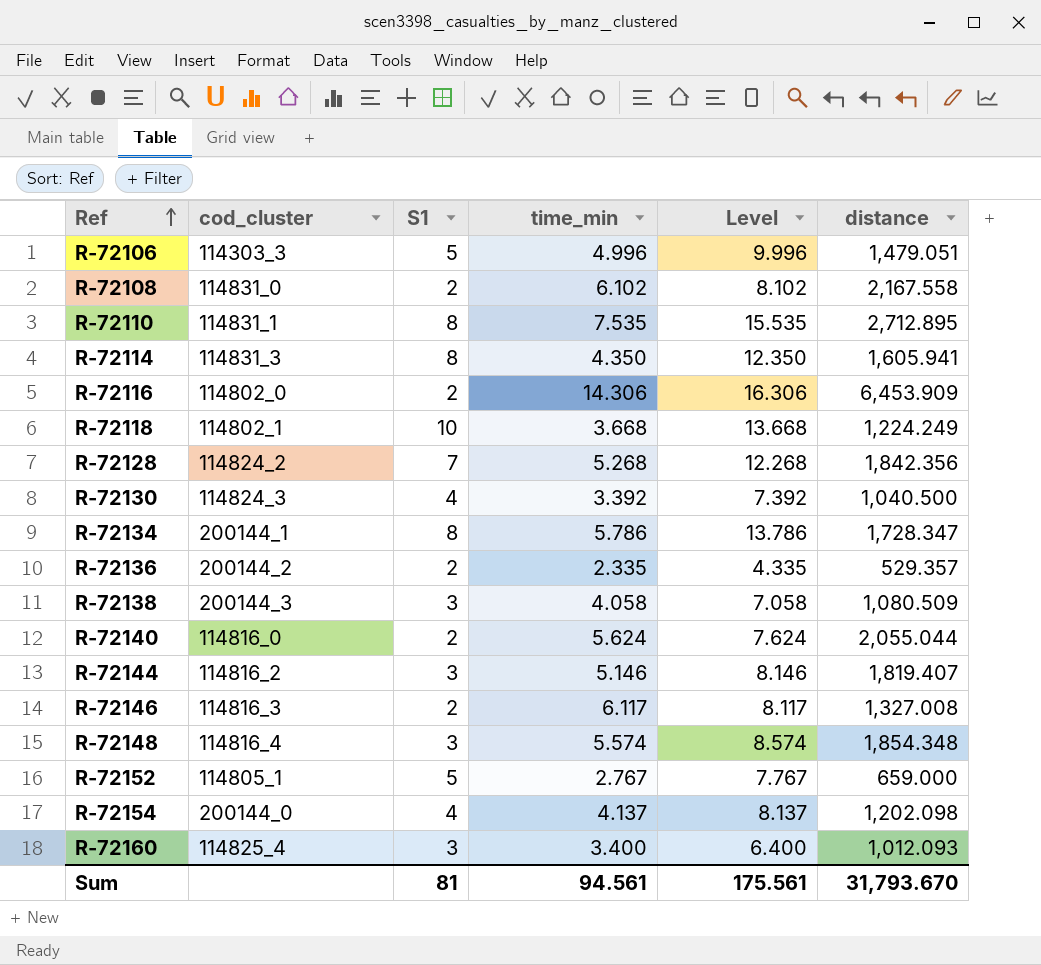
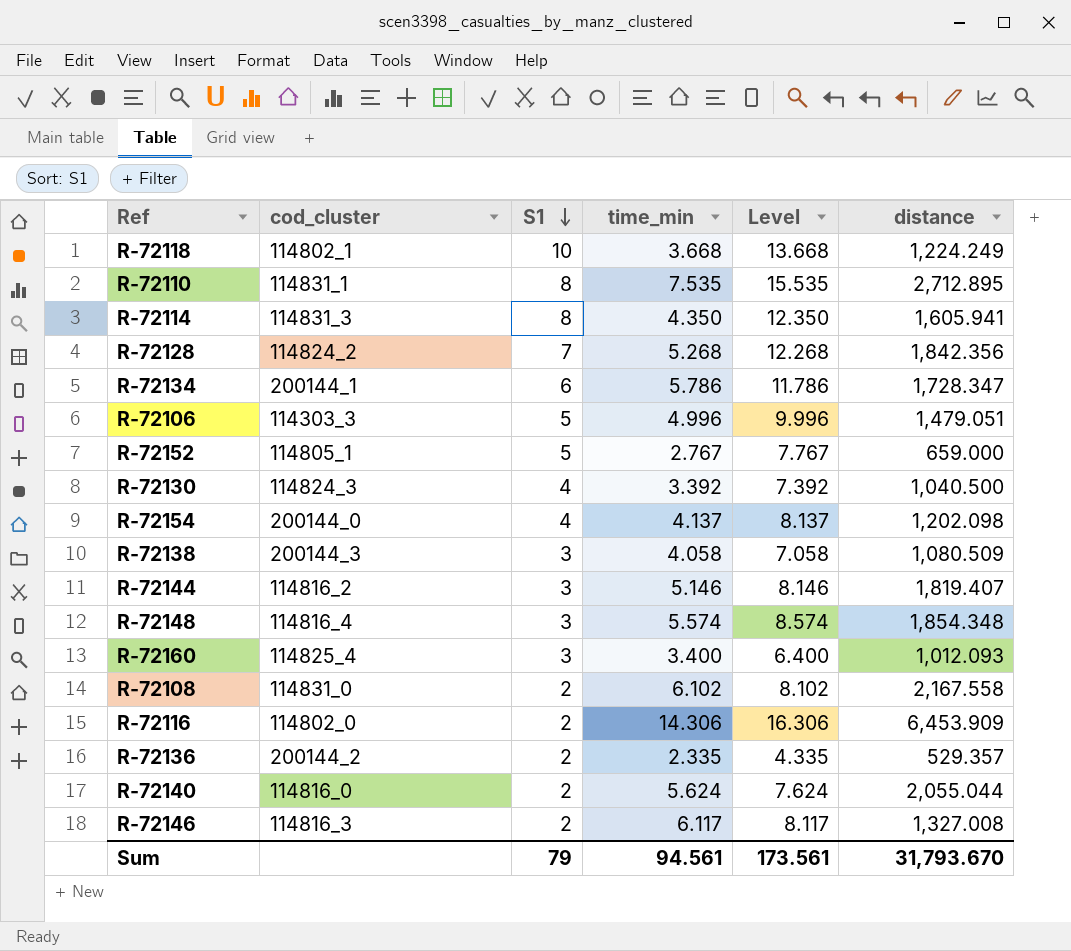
row order: Ref ascending -> S1 descending
R-72134 | S1: 8 -> 6
R-72134 | Level: 13.786 -> 11.786
Sum | S1: 81 -> 79
Sum | Level: 175.561 -> 173.561

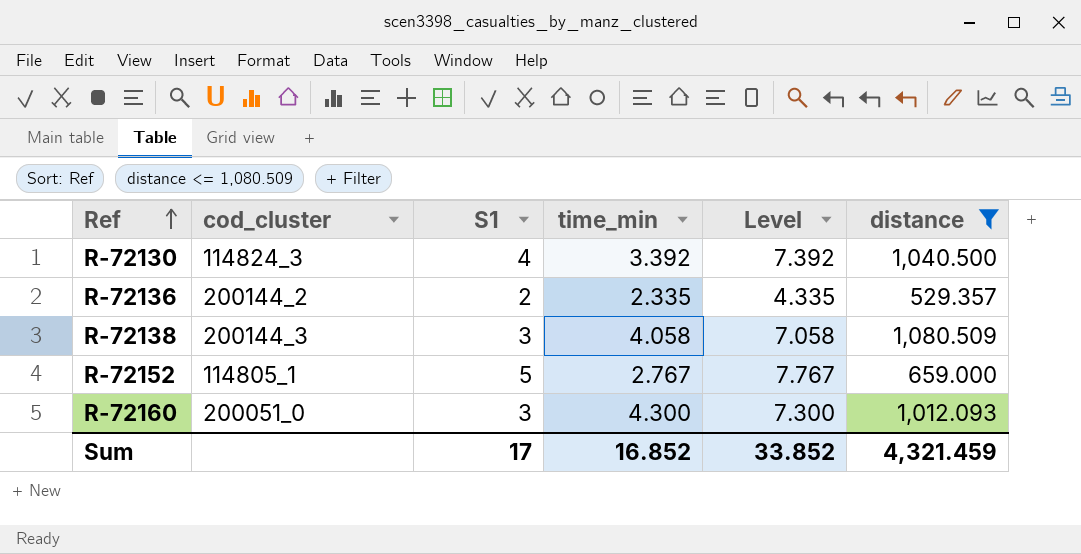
filter: none -> distance <= 1,080.509
row order: S1 descending -> Ref ascending
R-72160 | cod_cluster: 114825_4 -> 200051_0
R-72160 | time_min: 3.400 -> 4.300
R-72160 | Level: 6.400 -> 7.300
Sum | S1: 79 -> 17
Sum | time_min: 94.561 -> 16.852
Sum | Level: 173.561 -> 33.852
Sum | distance: 31,793.670 -> 4,321.459

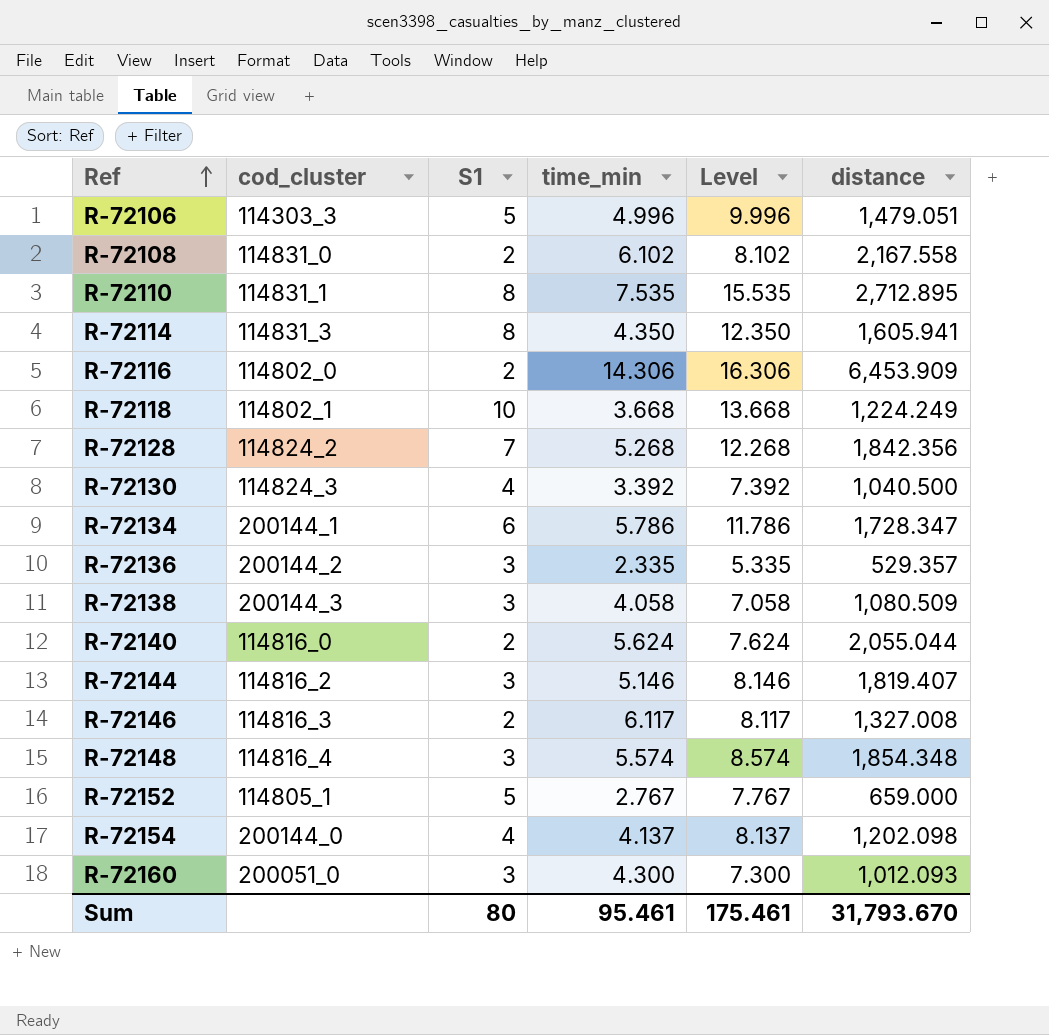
filter: distance <= 1,080.509 -> none
R-72136 | S1: 2 -> 3
R-72136 | Level: 4.335 -> 5.335
Sum | S1: 17 -> 80
Sum | time_min: 16.852 -> 95.461
Sum | Level: 33.852 -> 175.461
Sum | distance: 4,321.459 -> 31,793.670

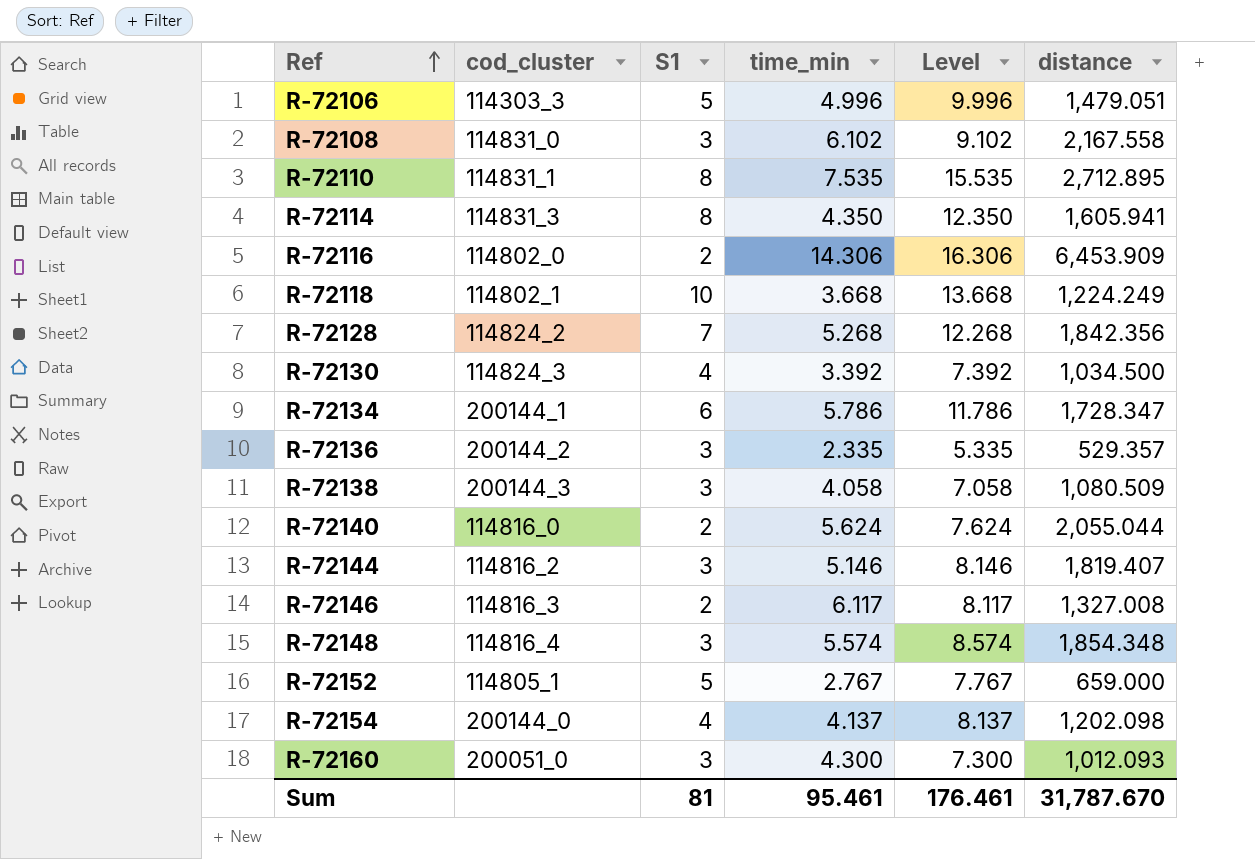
R-72108 | S1: 2 -> 3
R-72108 | Level: 8.102 -> 9.102
R-72130 | distance: 1,040.500 -> 1,034.500
Sum | S1: 80 -> 81
Sum | Level: 175.461 -> 176.461
Sum | distance: 31,793.670 -> 31,787.670

